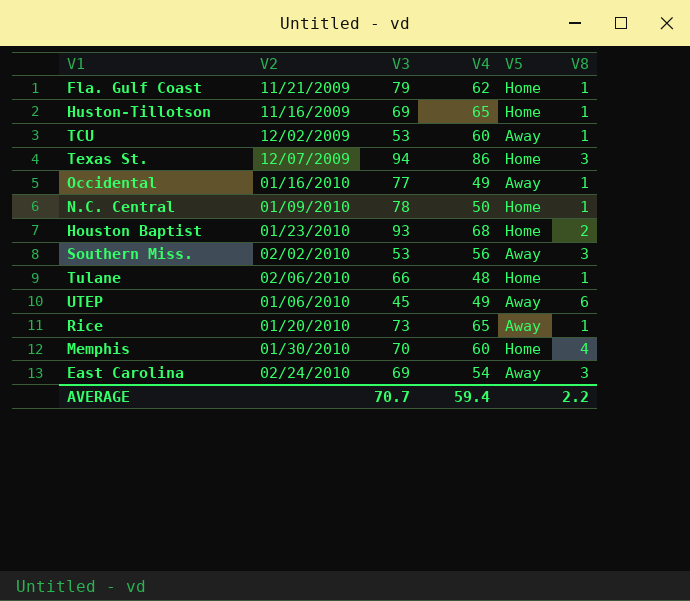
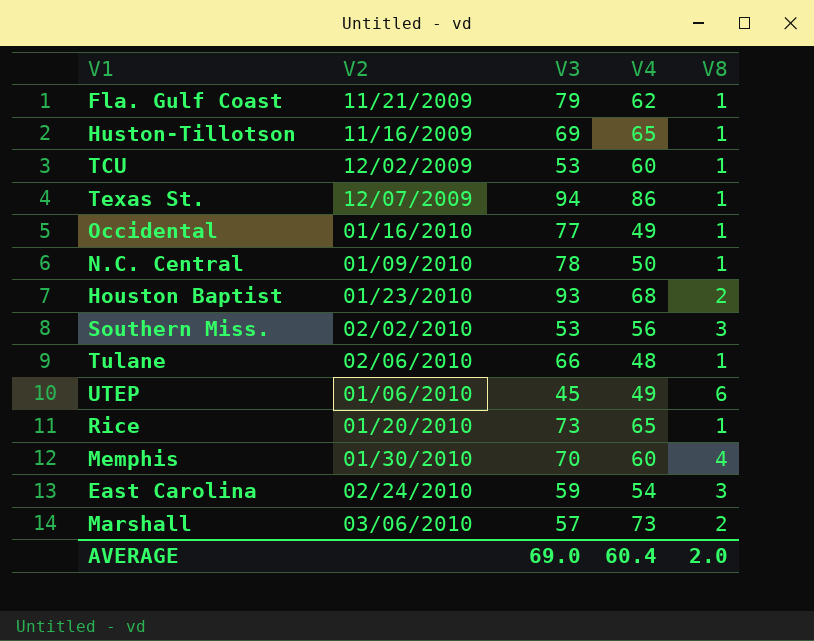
column V5 | position: 5 -> none
Texas St. | V8: 3 -> 1
East Carolina | V3: 69 -> 59
row Marshall: none -> 03/06/2010 | 57 | 73 | 2
AVERAGE | V3: 70.7 -> 69.0
AVERAGE | V4: 59.4 -> 60.4
AVERAGE | V8: 2.2 -> 2.0

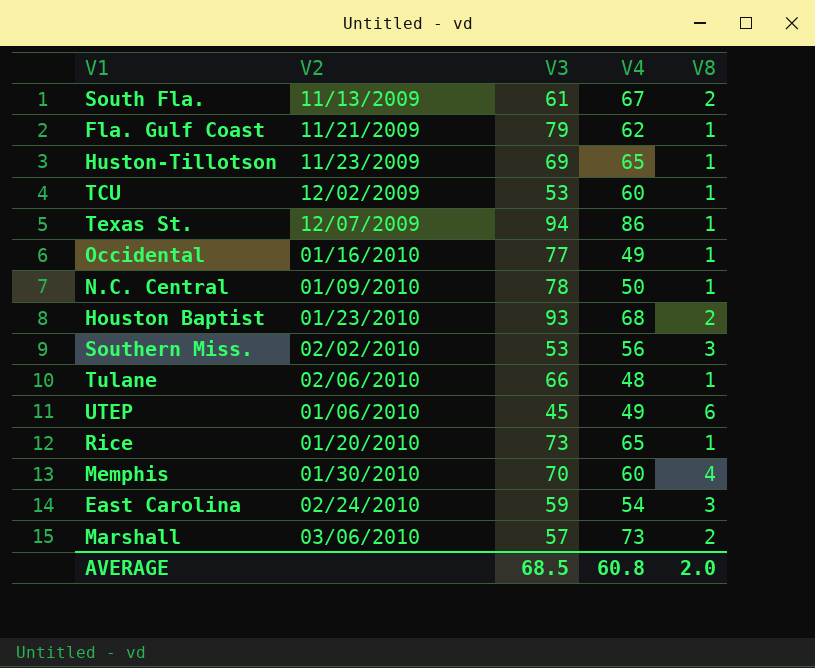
row South Fla.: none -> 11/13/2009 | 61 | 67 | 2
Huston-Tillotson | V2: 11/16/2009 -> 11/23/2009
AVERAGE | V3: 69.0 -> 68.5
AVERAGE | V4: 60.4 -> 60.8

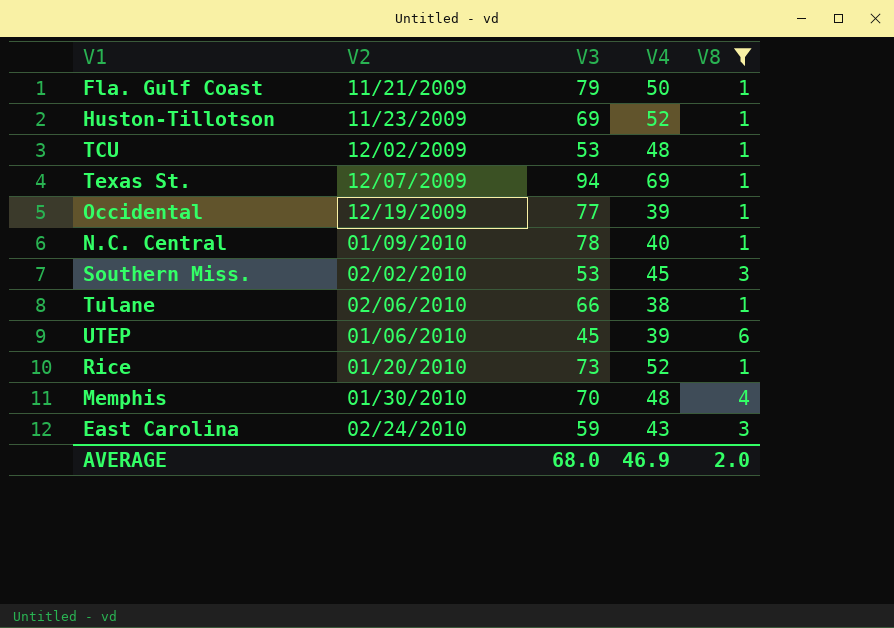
filter: none -> V8 != 2
Fla. Gulf Coast | V4: 62 -> 50
Huston-Tillotson | V4: 65 -> 52
TCU | V4: 60 -> 48
Texas St. | V4: 86 -> 69
Occidental | V2: 01/16/2010 -> 12/19/2009
Occidental | V4: 49 -> 39
N.C. Central | V4: 50 -> 40
Southern Miss. | V4: 56 -> 45
Tulane | V4: 48 -> 38
UTEP | V4: 49 -> 39
Rice | V4: 65 -> 52
Memphis | V4: 60 -> 48
East Carolina | V4: 54 -> 43
AVERAGE | V3: 68.5 -> 68.0
AVERAGE | V4: 60.8 -> 46.9

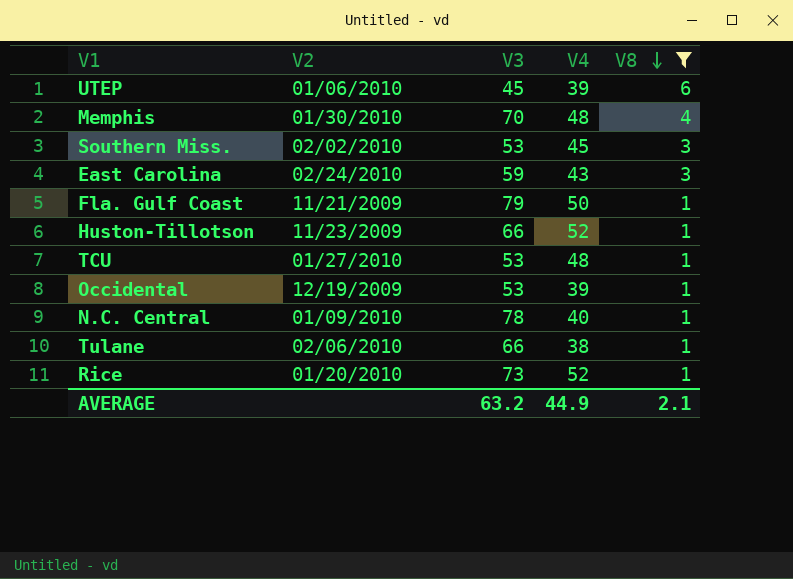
row order: none -> V8 descending
row Texas St.: 12/07/2009 | 94 | 69 | 1 -> none
Huston-Tillotson | V3: 69 -> 66
TCU | V2: 12/02/2009 -> 01/27/2010
Occidental | V3: 77 -> 53
AVERAGE | V3: 68.0 -> 63.2
AVERAGE | V4: 46.9 -> 44.9
AVERAGE | V8: 2.0 -> 2.1

